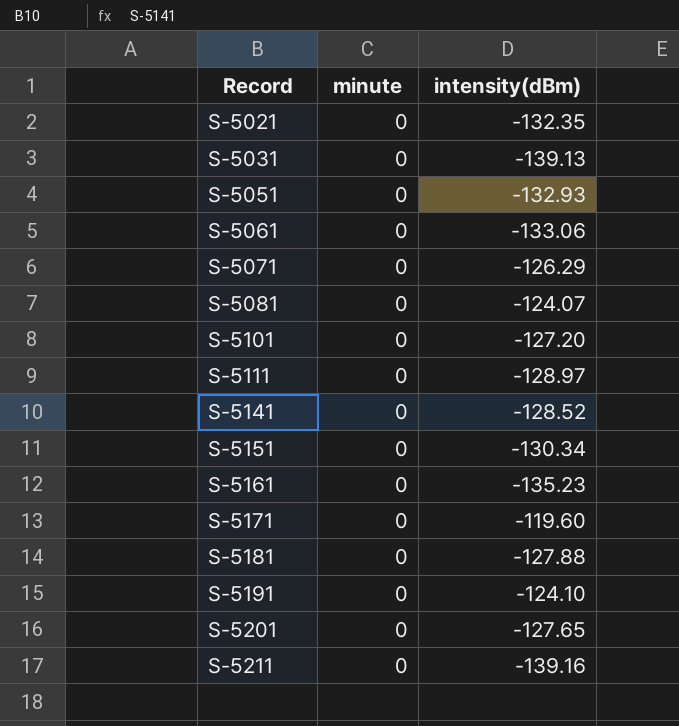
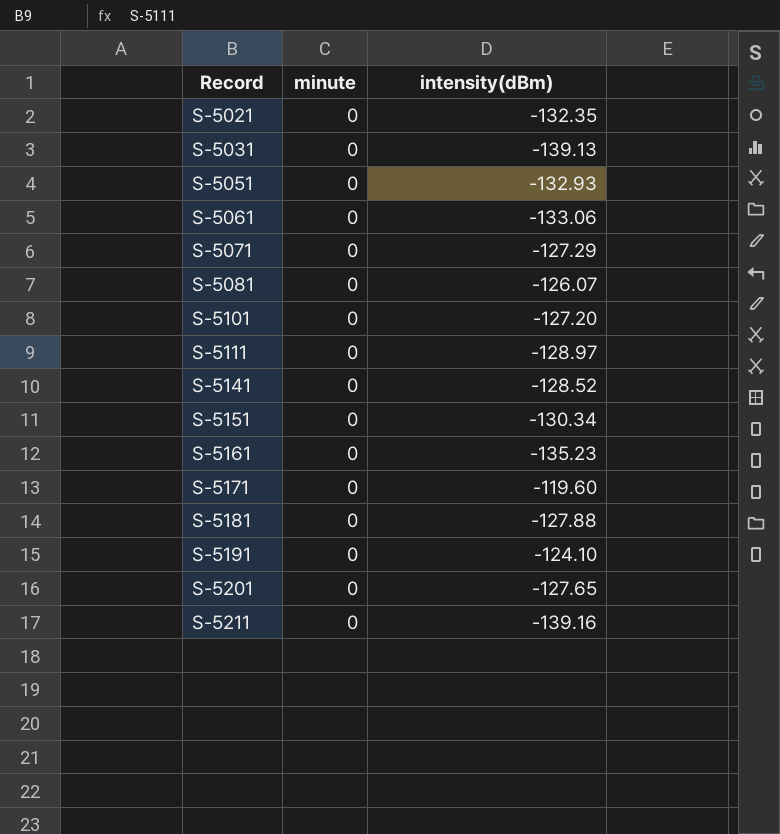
S-5071 | intensity(dBm): -126.29 -> -127.29
S-5081 | intensity(dBm): -124.07 -> -126.07

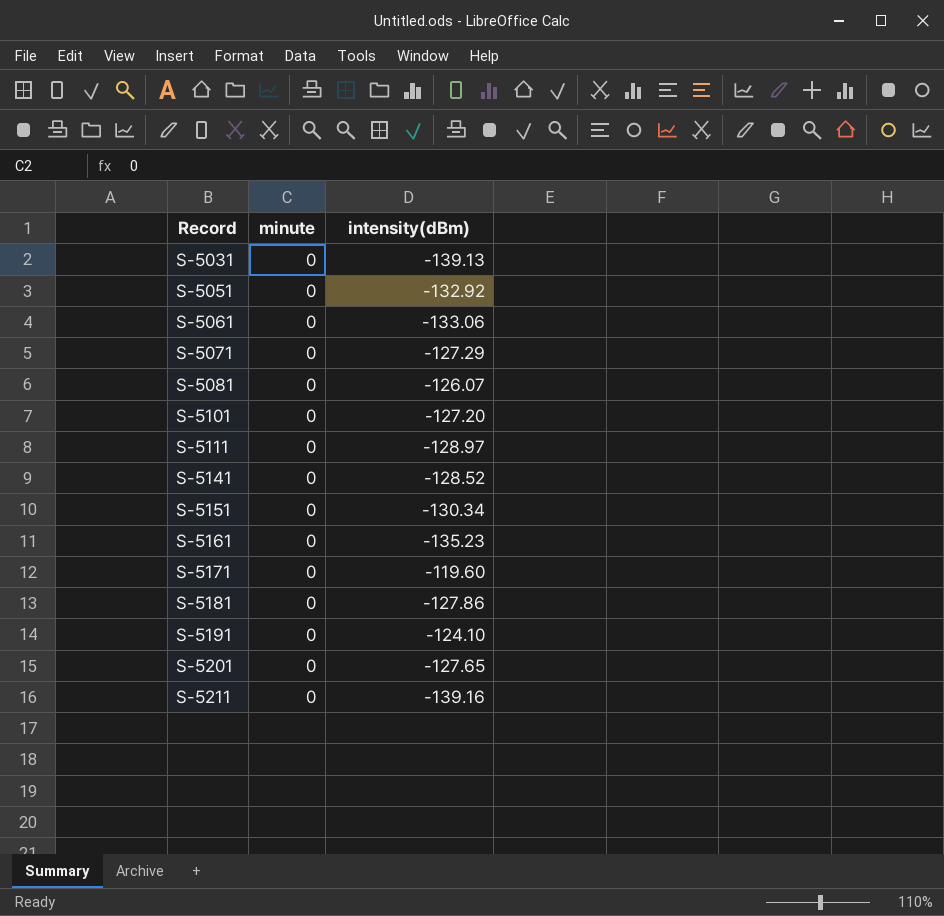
row S-5021: 0 | -132.35 -> none
S-5051 | intensity(dBm): -132.93 -> -132.92
S-5181 | intensity(dBm): -127.88 -> -127.86

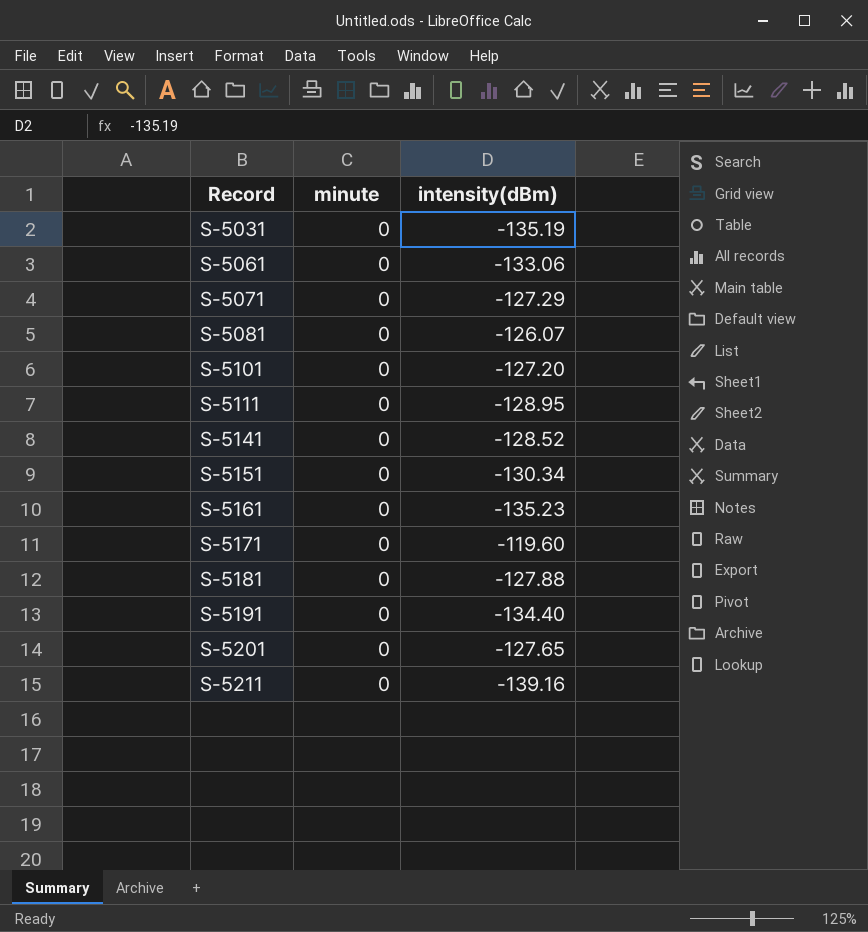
row S-5051: 0 | -132.92 -> none
S-5031 | intensity(dBm): -139.13 -> -135.19
S-5111 | intensity(dBm): -128.97 -> -128.95
S-5181 | intensity(dBm): -127.86 -> -127.88
S-5191 | intensity(dBm): -124.10 -> -134.40

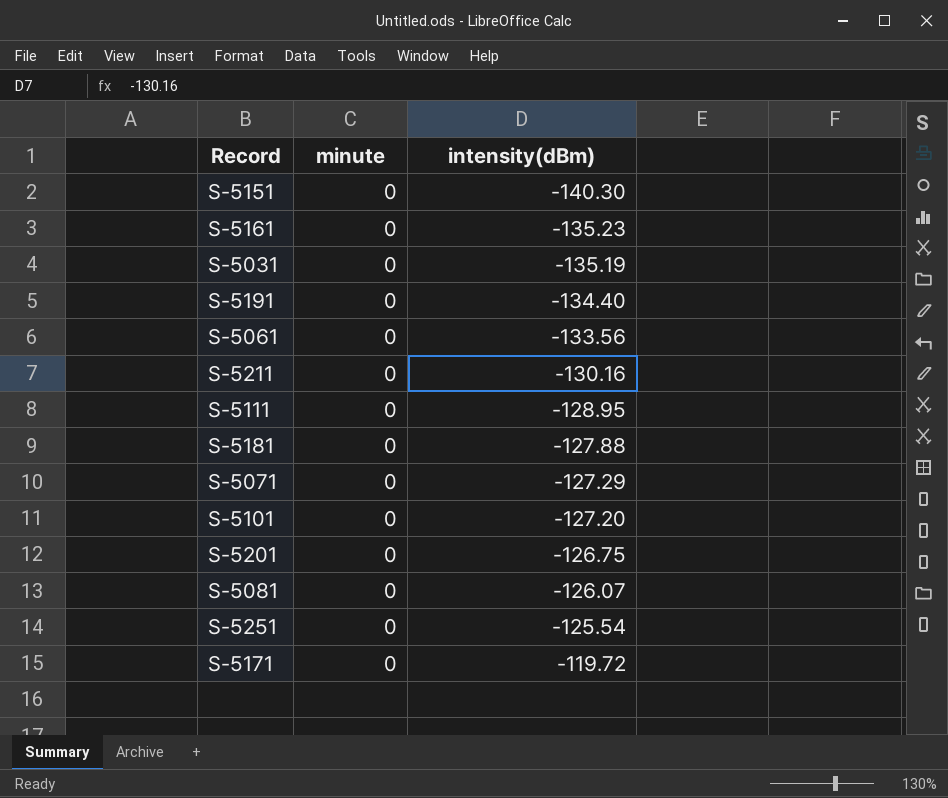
row order: Record ascending -> intensity(dBm) ascending
row S-5141: 0 | -128.52 -> none
S-5151 | intensity(dBm): -130.34 -> -140.30
S-5061 | intensity(dBm): -133.06 -> -133.56
S-5211 | intensity(dBm): -139.16 -> -130.16
S-5201 | intensity(dBm): -127.65 -> -126.75
row S-5251: none -> 0 | -125.54
S-5171 | intensity(dBm): -119.60 -> -119.72

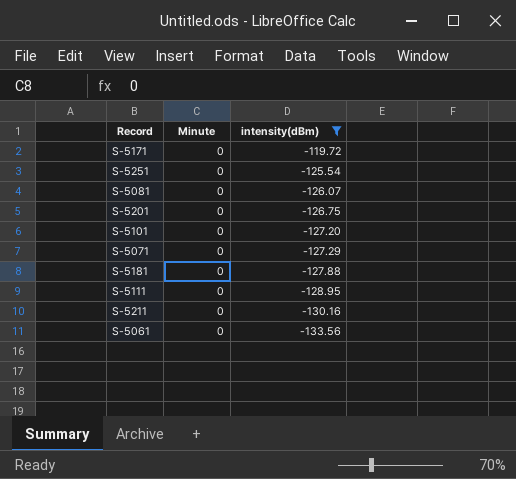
filter: none -> intensity(dBm) >= -133.56
row order: intensity(dBm) ascending -> intensity(dBm) descending
column name: minute -> Minute

